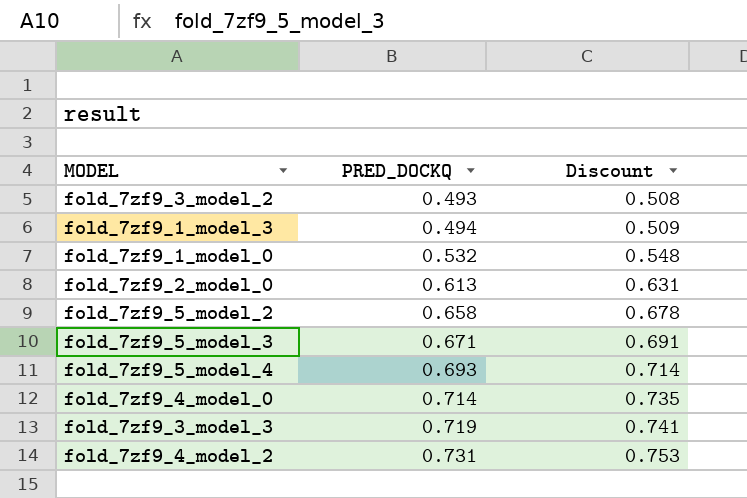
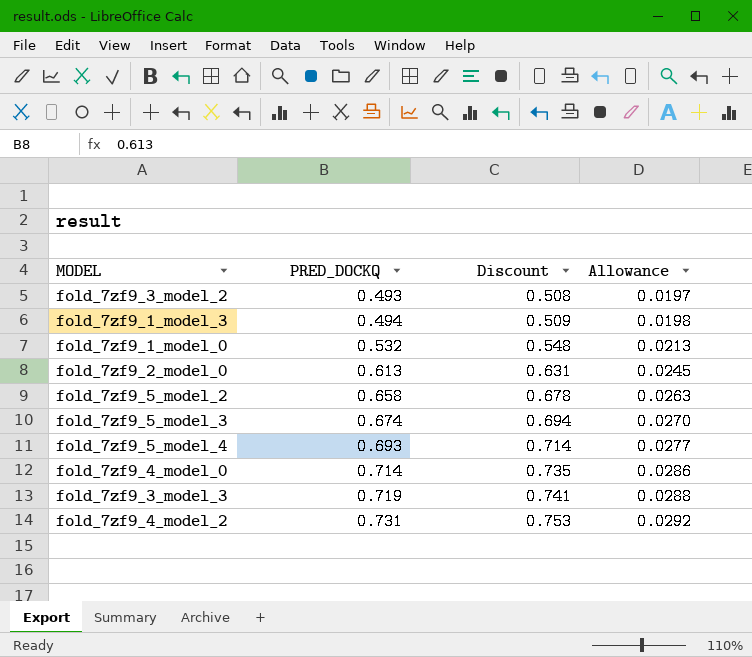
column Allowance | formula: none -> [PRED_DOCKQ] * 0.04
fold_7zf9_5_model_3 | PRED_DOCKQ: 0.671 -> 0.674
fold_7zf9_5_model_3 | Discount: 0.691 -> 0.694

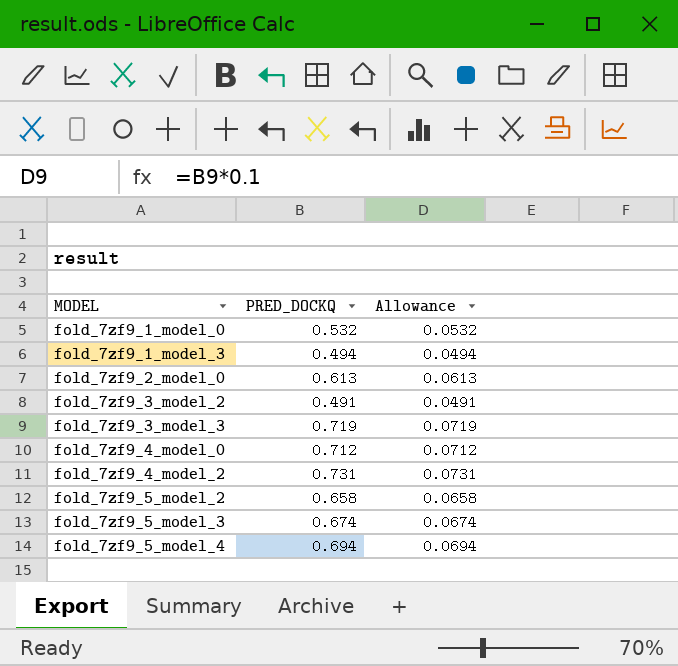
row order: PRED_DOCKQ ascending -> MODEL ascending
column Discount | formula: [PRED_DOCKQ] * 1.03 -> none
column Allowance | formula: [PRED_DOCKQ] * 0.04 -> [PRED_DOCKQ] * 0.1
fold_7zf9_3_model_2 | PRED_DOCKQ: 0.493 -> 0.491
fold_7zf9_4_model_0 | PRED_DOCKQ: 0.714 -> 0.712
fold_7zf9_5_model_4 | PRED_DOCKQ: 0.693 -> 0.694

